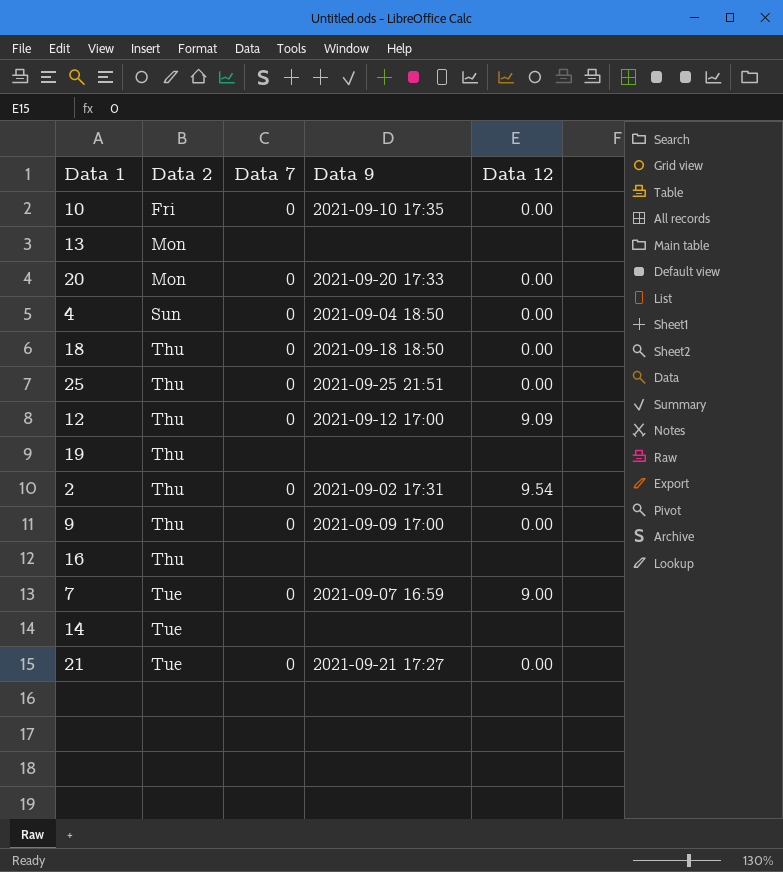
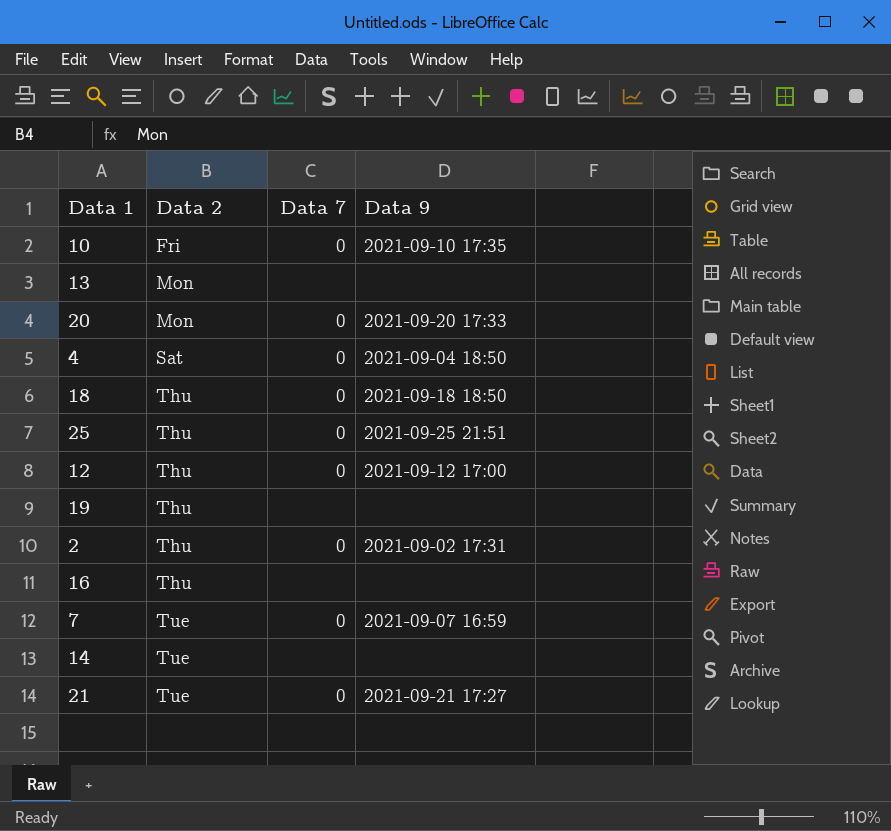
column Data 12 | position: 5 -> none
row 9: Thu | 0 | 2021-09-09 17:00 | 0.00 -> none
4 | Data 2: Sun -> Sat

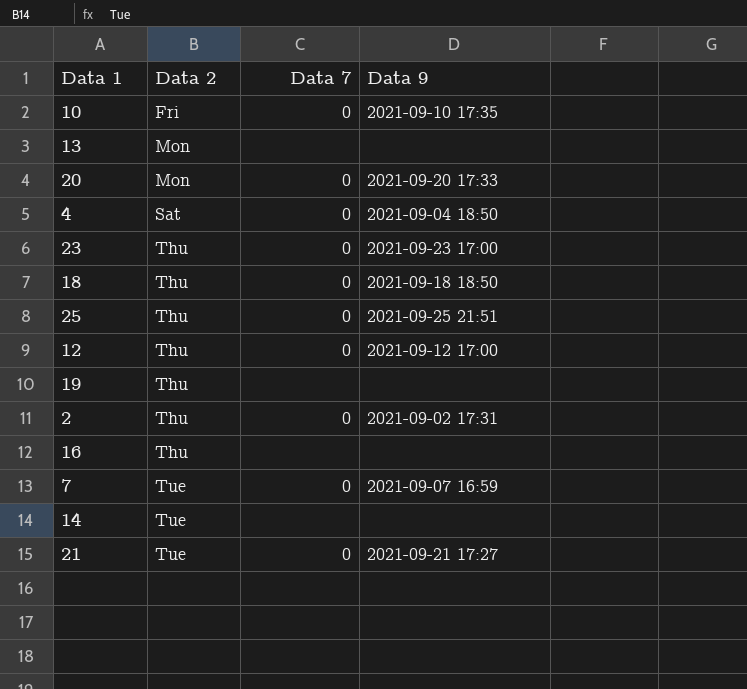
row 23: none -> Thu | 0 | 2021-09-23 17:00

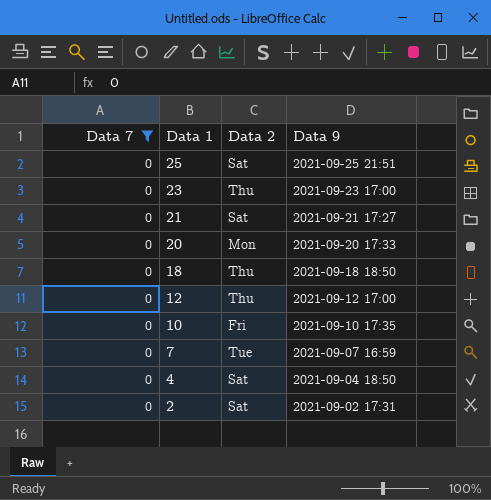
filter: none -> Data 7 = 0
row order: Data 2 ascending -> Data 1 descending
column Data 7 | position: 3 -> 1
25 | Data 2: Thu -> Sat
21 | Data 2: Tue -> Sat
2 | Data 2: Thu -> Sat

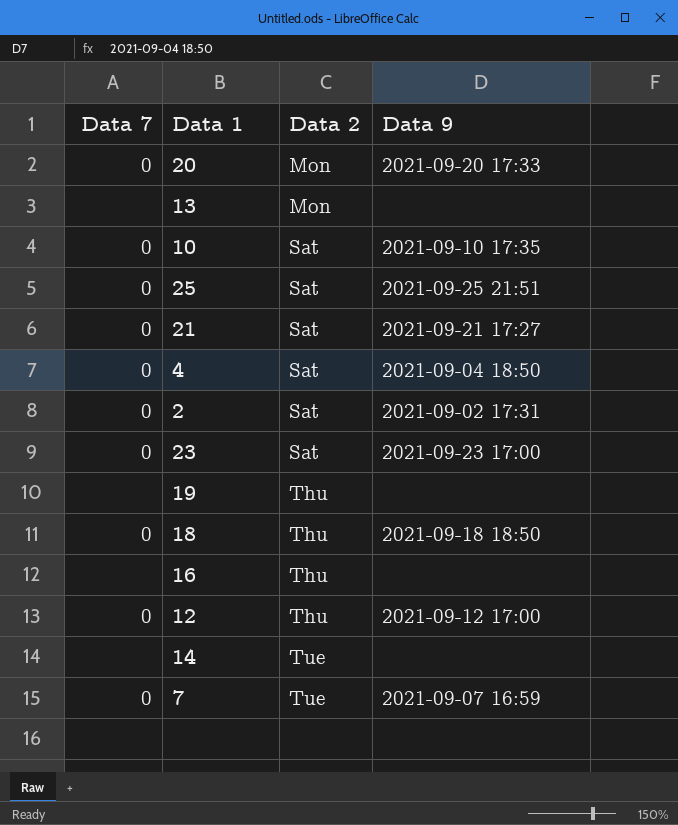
filter: Data 7 = 0 -> none
row order: Data 1 descending -> Data 2 ascending
10 | Data 2: Fri -> Sat
23 | Data 2: Thu -> Sat

